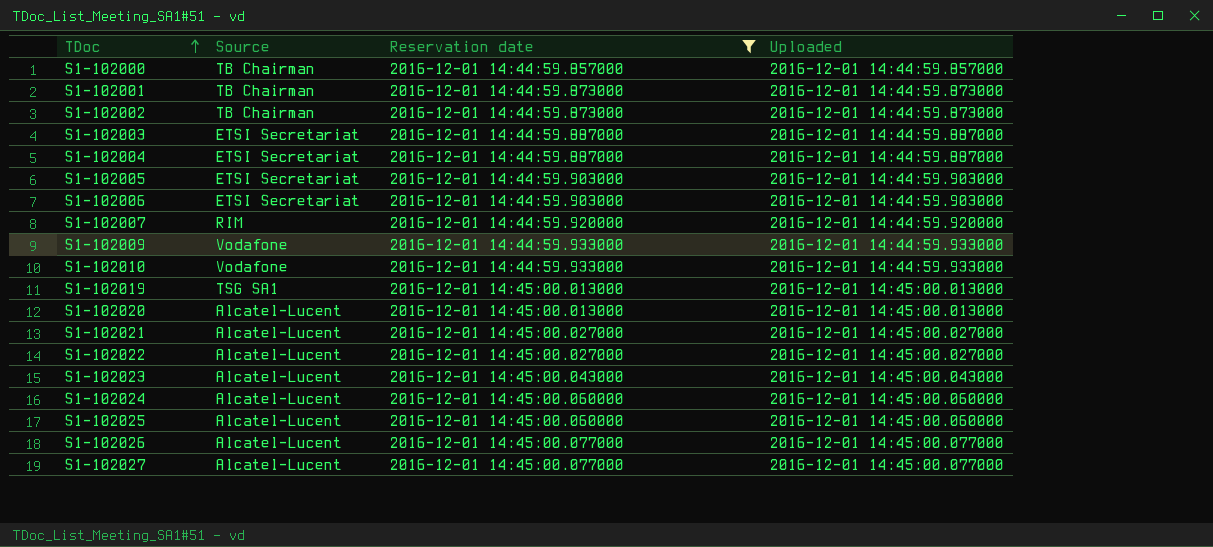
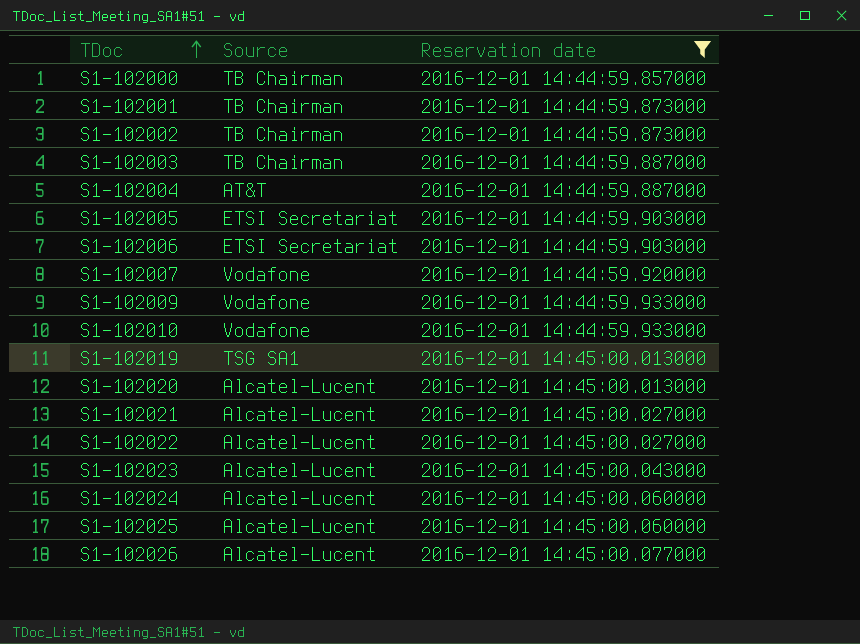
column Uploaded | position: 4 -> none
row S1-102027: Alcatel-Lucent | 2016-12-01 14:45:00.077000 | 2016-12-01 14:45:00.077000 -> none
S1-102003 | Source: ETSI Secretariat -> TB Chairman
S1-102004 | Source: ETSI Secretariat -> AT&T
S1-102007 | Source: RIM -> Vodafone

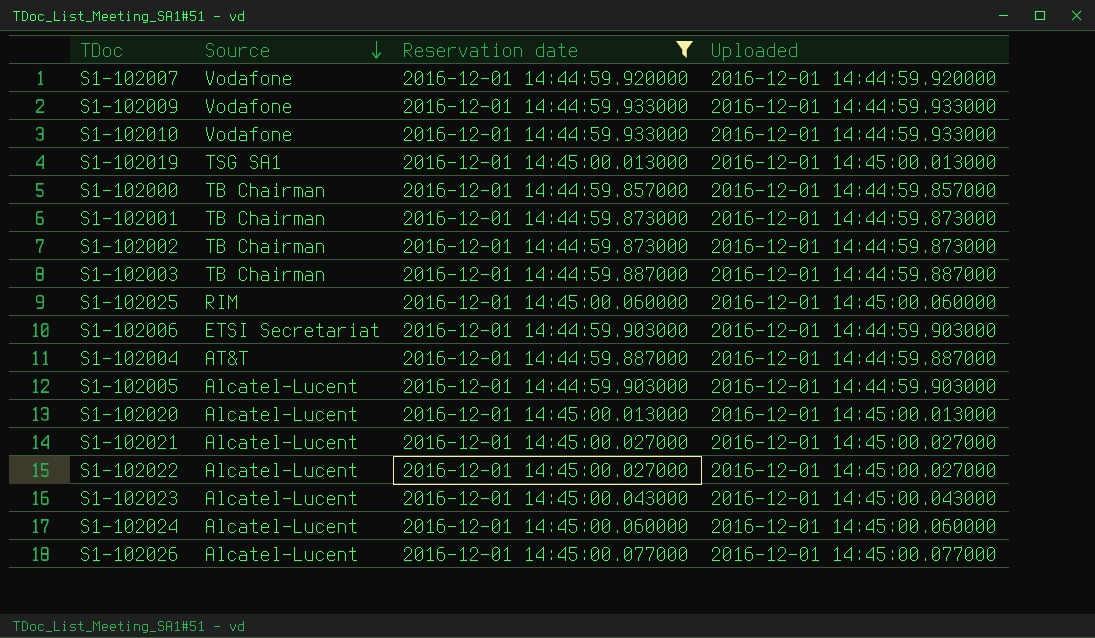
row order: TDoc ascending -> Source descending
column Uploaded | position: none -> 4
S1-102025 | Source: Alcatel-Lucent -> RIM
S1-102005 | Source: ETSI Secretariat -> Alcatel-Lucent

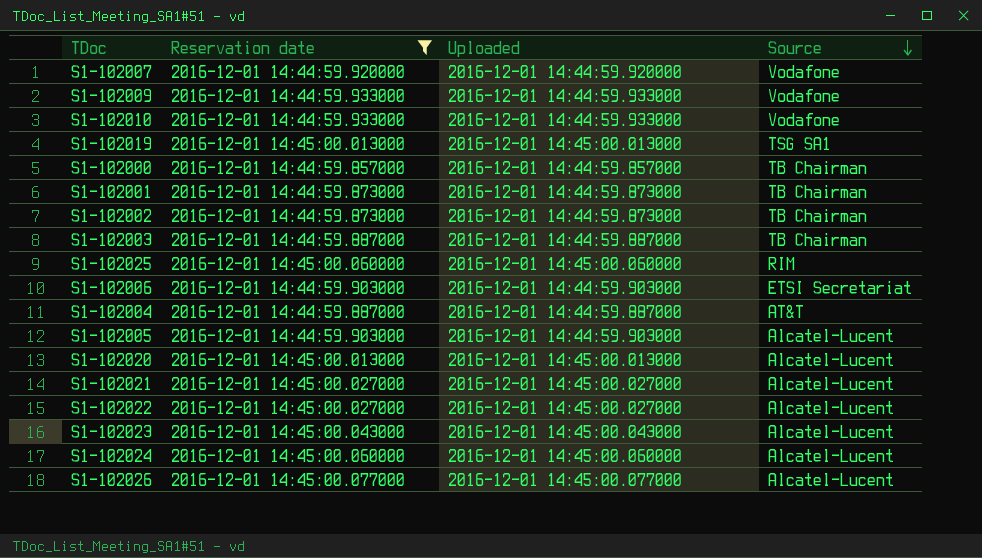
column Source | position: 2 -> 4

